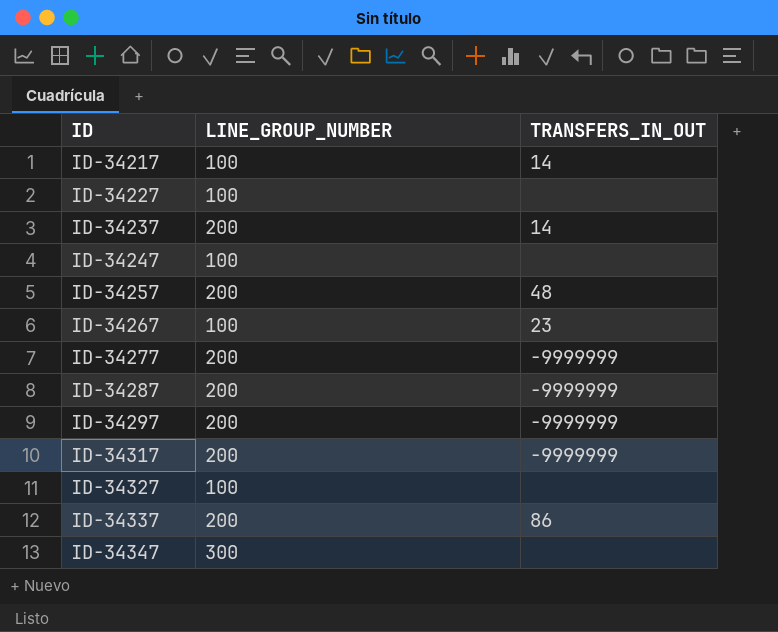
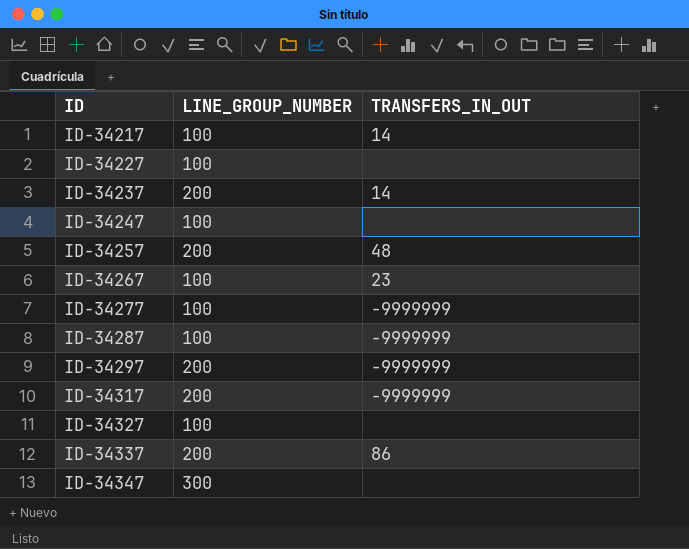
ID-34277 | LINE_GROUP_NUMBER: 200 -> 100
ID-34287 | LINE_GROUP_NUMBER: 200 -> 100

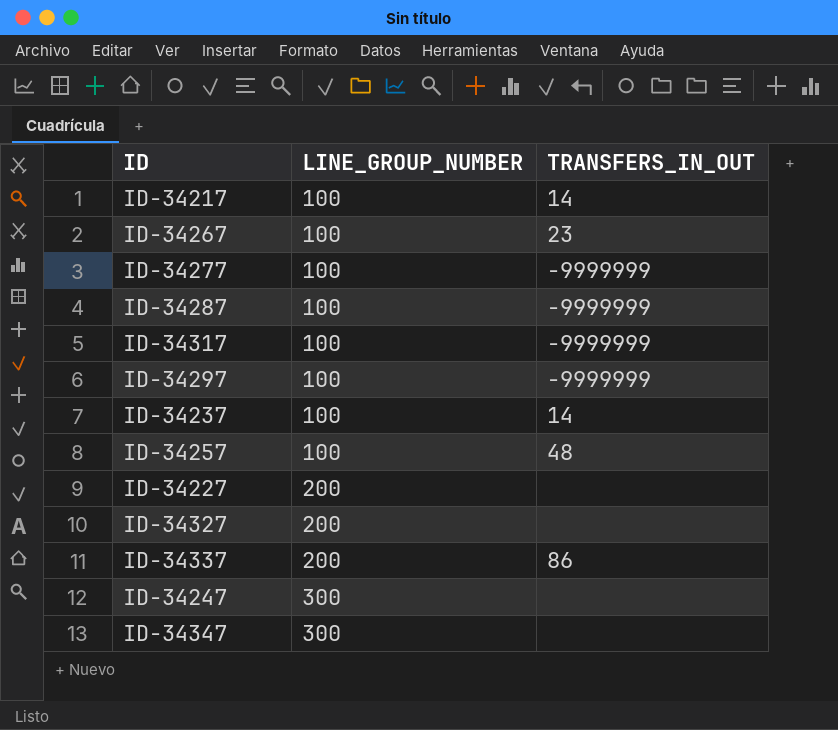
row order: ID ascending -> LINE_GROUP_NUMBER ascending
ID-34317 | LINE_GROUP_NUMBER: 200 -> 100
ID-34297 | LINE_GROUP_NUMBER: 200 -> 100
ID-34237 | LINE_GROUP_NUMBER: 200 -> 100
ID-34257 | LINE_GROUP_NUMBER: 200 -> 100
ID-34227 | LINE_GROUP_NUMBER: 100 -> 200
ID-34327 | LINE_GROUP_NUMBER: 100 -> 200
ID-34247 | LINE_GROUP_NUMBER: 100 -> 300

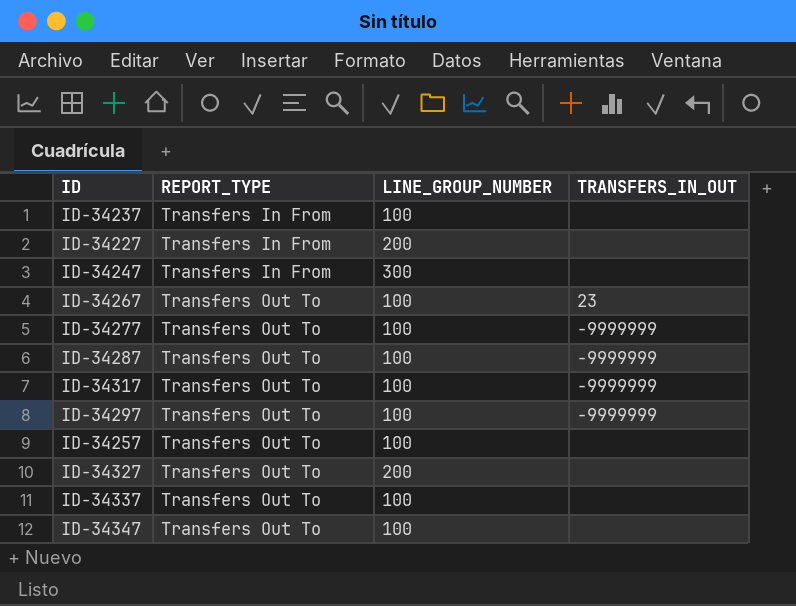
row order: LINE_GROUP_NUMBER ascending -> REPORT_TYPE ascending
column REPORT_TYPE | position: none -> 2
row ID-34217: 100 | 14 -> none
ID-34237 | TRANSFERS_IN_OUT: 14 -> none
ID-34257 | TRANSFERS_IN_OUT: 48 -> none
ID-34337 | LINE_GROUP_NUMBER: 200 -> 100
ID-34337 | TRANSFERS_IN_OUT: 86 -> none
ID-34347 | LINE_GROUP_NUMBER: 300 -> 100

